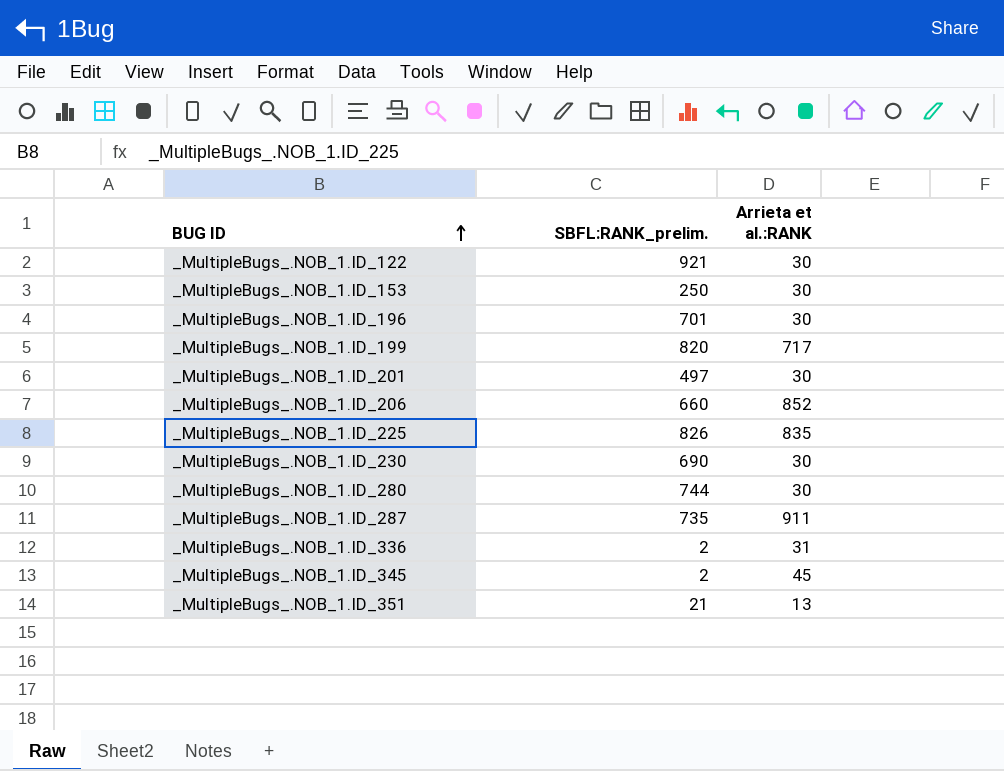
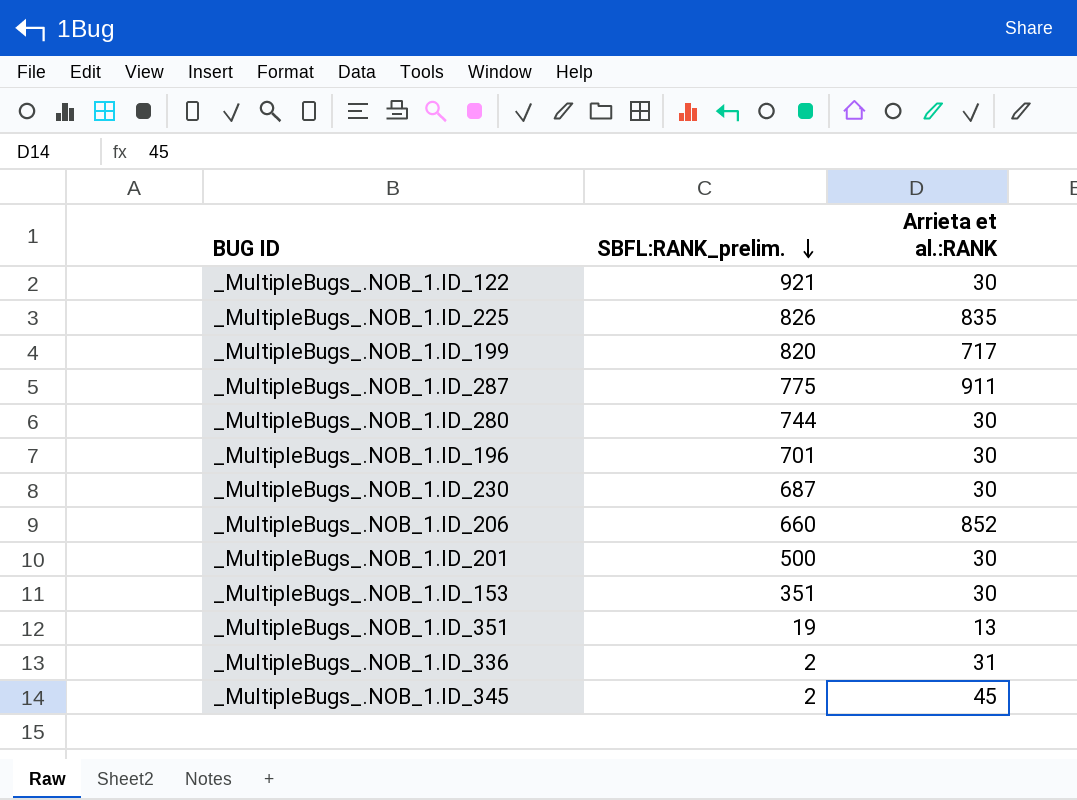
row order: BUG ID ascending -> SBFL:RANK_prelim. descending
_MultipleBugs_.NOB_1.ID_287 | SBFL:RANK_prelim.: 735 -> 775
_MultipleBugs_.NOB_1.ID_230 | SBFL:RANK_prelim.: 690 -> 687
_MultipleBugs_.NOB_1.ID_201 | SBFL:RANK_prelim.: 497 -> 500
_MultipleBugs_.NOB_1.ID_153 | SBFL:RANK_prelim.: 250 -> 351
_MultipleBugs_.NOB_1.ID_351 | SBFL:RANK_prelim.: 21 -> 19

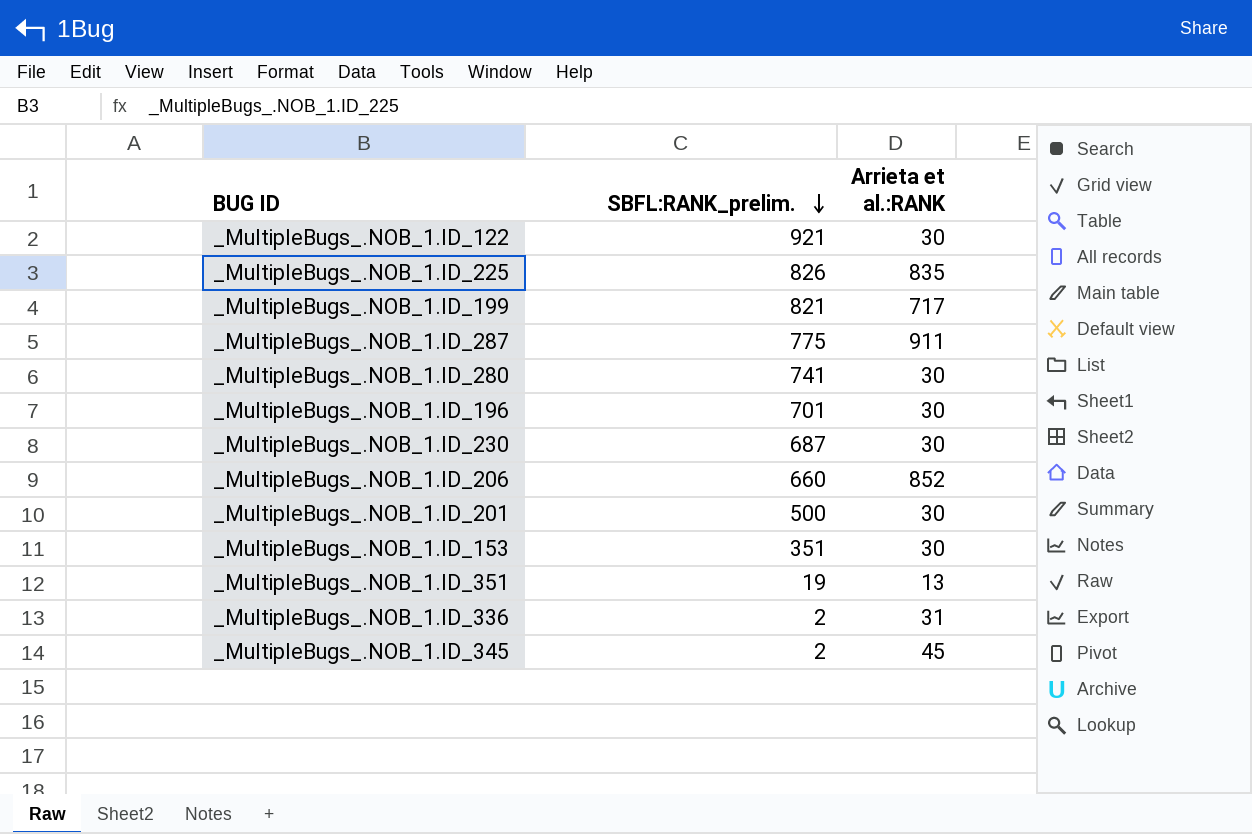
_MultipleBugs_.NOB_1.ID_199 | SBFL:RANK_prelim.: 820 -> 821
_MultipleBugs_.NOB_1.ID_280 | SBFL:RANK_prelim.: 744 -> 741

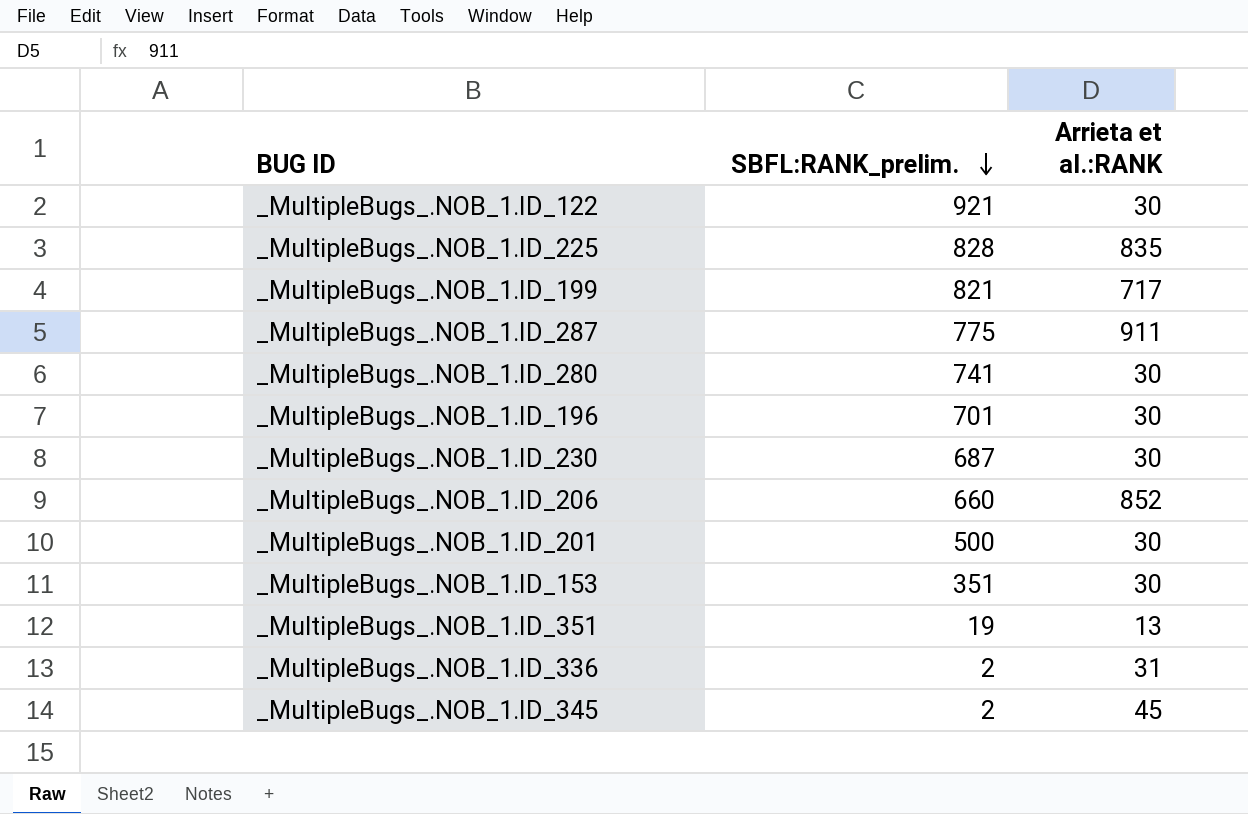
_MultipleBugs_.NOB_1.ID_225 | SBFL:RANK_prelim.: 826 -> 828

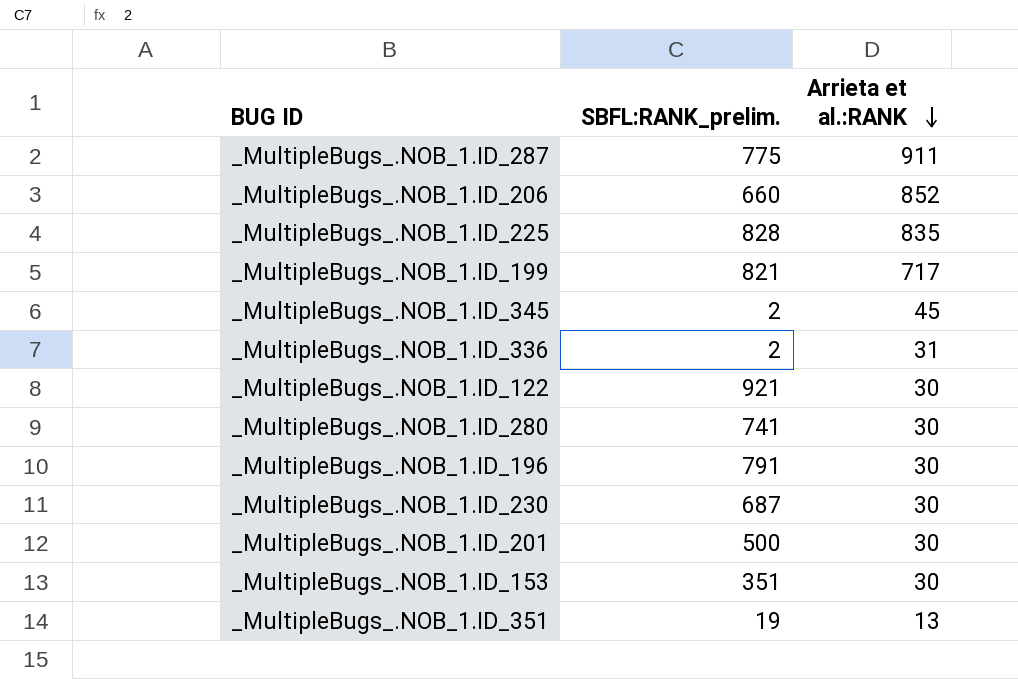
row order: SBFL:RANK_prelim. descending -> Arrieta et al.:RANK descending
_MultipleBugs_.NOB_1.ID_196 | SBFL:RANK_prelim.: 701 -> 791

